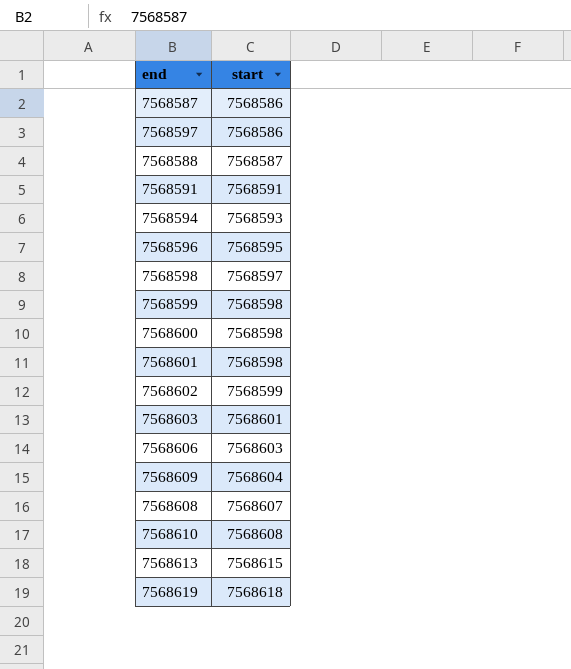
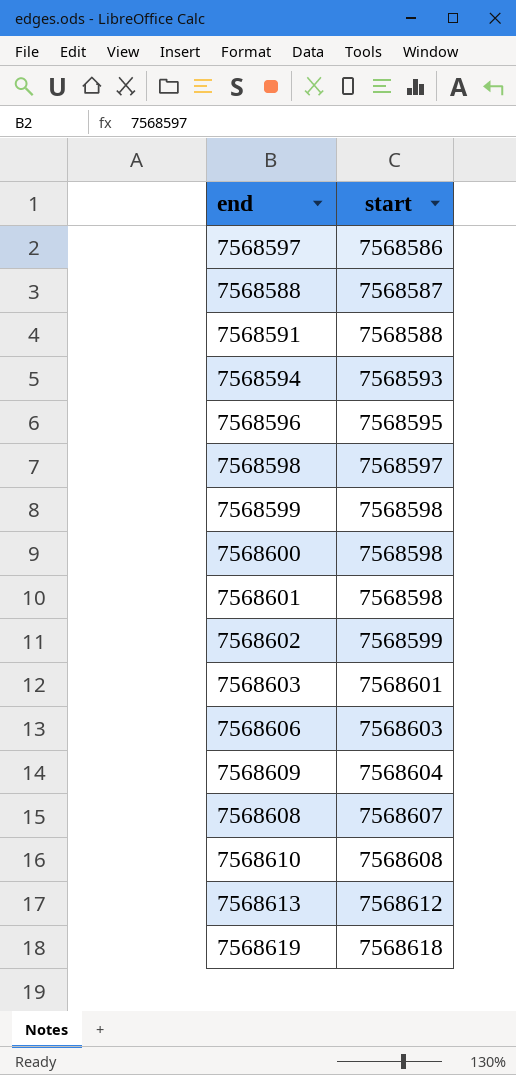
row 7568587: 7568586 -> none
7568591 | start: 7568591 -> 7568588
7568613 | start: 7568615 -> 7568612

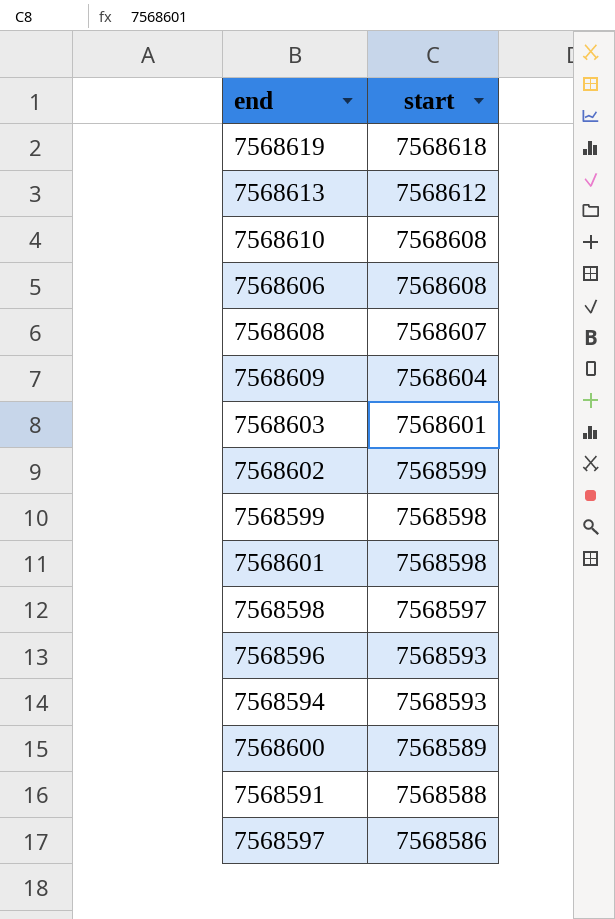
row order: start ascending -> start descending
row 7568588: 7568587 -> none
7568606 | start: 7568603 -> 7568608
7568596 | start: 7568595 -> 7568593
7568600 | start: 7568598 -> 7568589

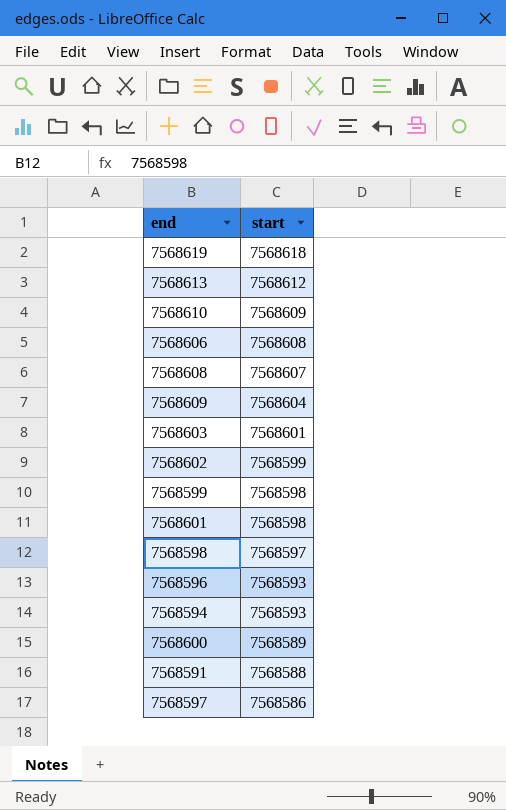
7568610 | start: 7568608 -> 7568609

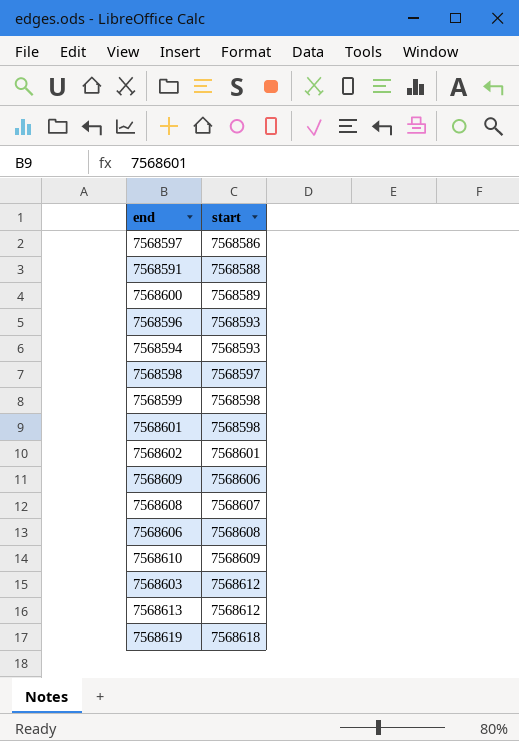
row order: start descending -> start ascending
7568602 | start: 7568599 -> 7568601
7568609 | start: 7568604 -> 7568606
7568603 | start: 7568601 -> 7568612

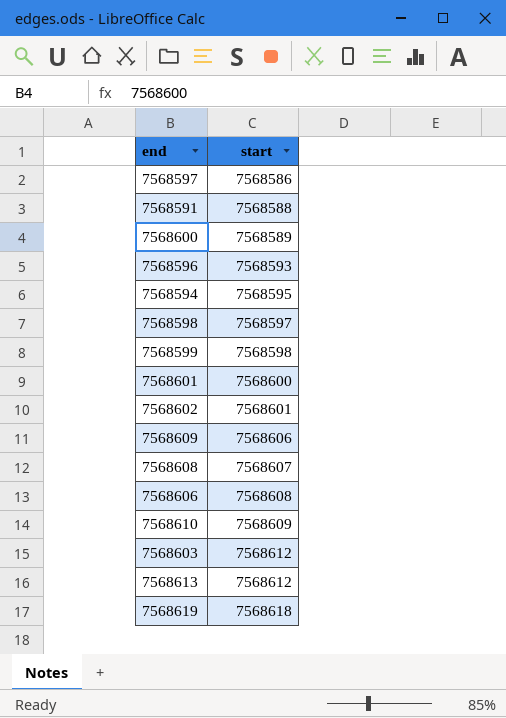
7568594 | start: 7568593 -> 7568595
7568601 | start: 7568598 -> 7568600

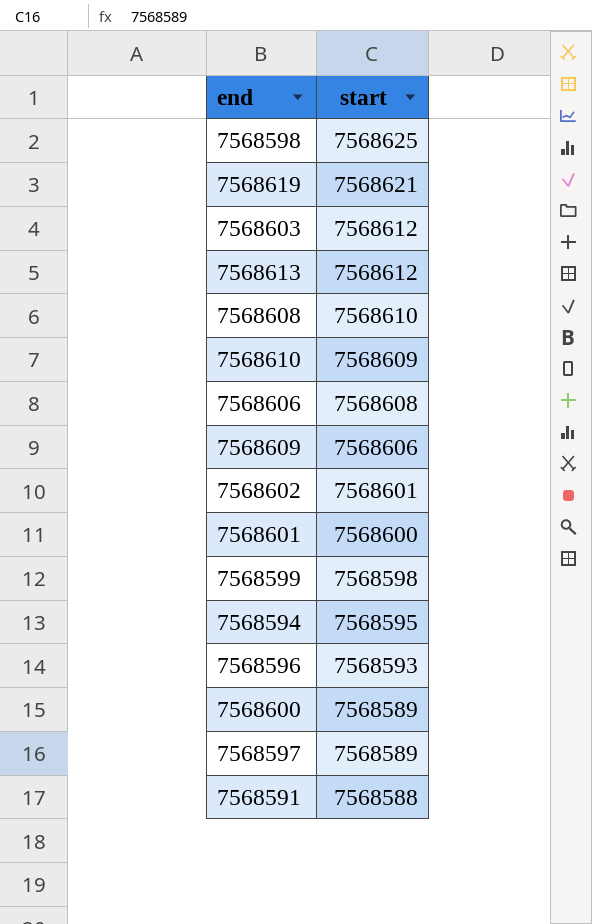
row order: start ascending -> start descending
7568598 | start: 7568597 -> 7568625
7568619 | start: 7568618 -> 7568621
7568608 | start: 7568607 -> 7568610
7568597 | start: 7568586 -> 7568589

